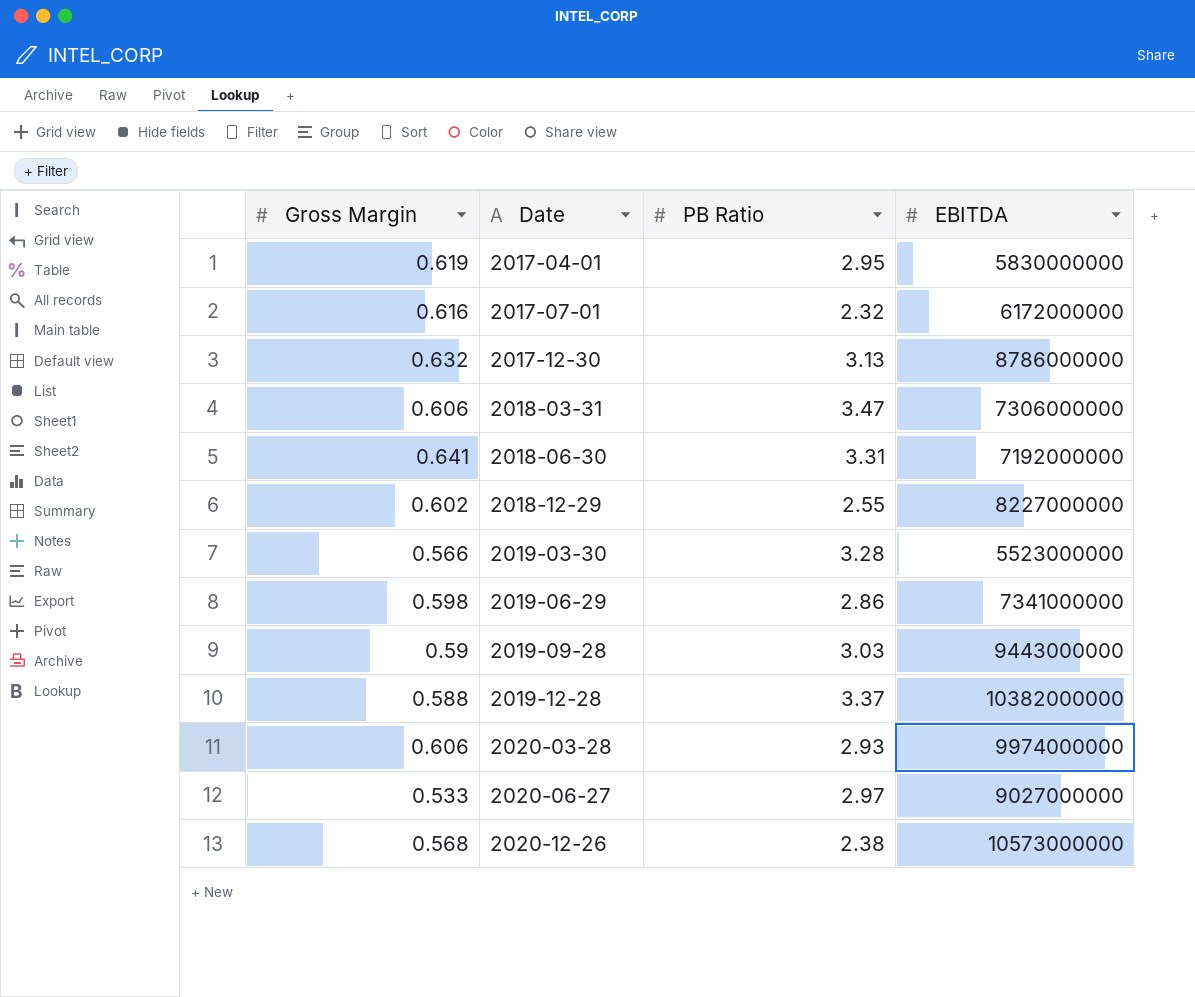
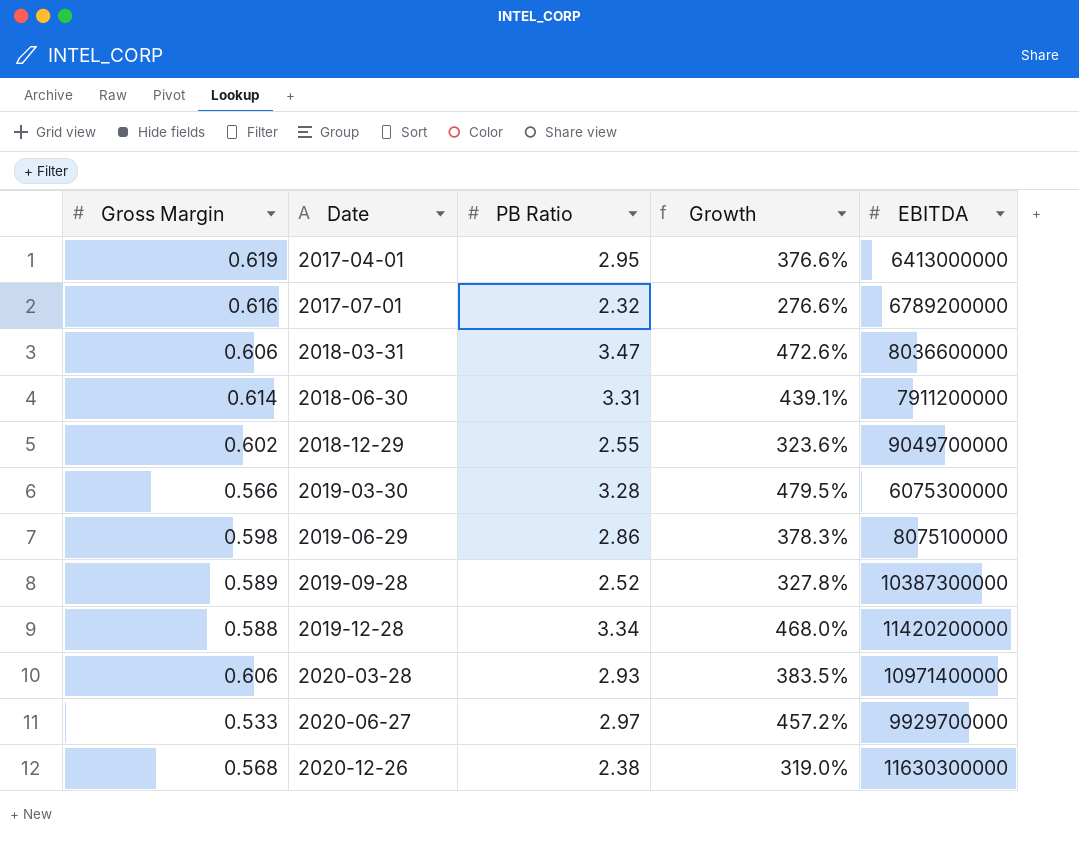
column Growth | formula: none -> ([PB Ratio] - [Gross Margin]) / [Gross Margin]
row 2017-12-30: 0.632 | 3.13 | 8786000000 -> none
2017-04-01 | EBITDA: 5830000000 -> 6413000000
2017-07-01 | EBITDA: 6172000000 -> 6789200000
2018-03-31 | EBITDA: 7306000000 -> 8036600000
2018-06-30 | Gross Margin: 0.641 -> 0.614
2018-06-30 | EBITDA: 7192000000 -> 7911200000
2018-12-29 | EBITDA: 8227000000 -> 9049700000
2019-03-30 | EBITDA: 5523000000 -> 6075300000
2019-06-29 | EBITDA: 7341000000 -> 8075100000
2019-09-28 | Gross Margin: 0.59 -> 0.589
2019-09-28 | PB Ratio: 3.03 -> 2.52
2019-09-28 | EBITDA: 9443000000 -> 10387300000
2019-12-28 | PB Ratio: 3.37 -> 3.34
2019-12-28 | EBITDA: 10382000000 -> 11420200000
2020-03-28 | EBITDA: 9974000000 -> 10971400000
2020-06-27 | EBITDA: 9027000000 -> 9929700000
2020-12-26 | EBITDA: 10573000000 -> 11630300000

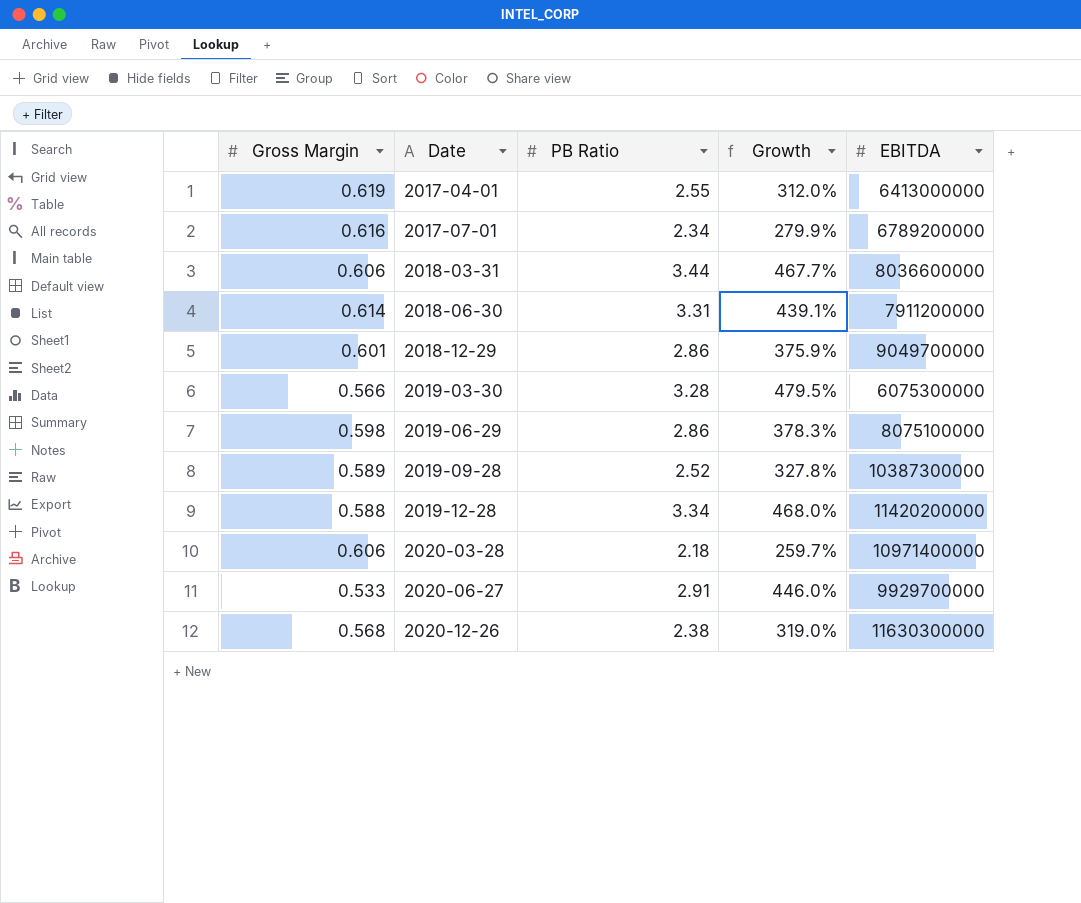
2017-04-01 | PB Ratio: 2.95 -> 2.55
2017-04-01 | Growth: 376.6% -> 312.0%
2017-07-01 | PB Ratio: 2.32 -> 2.34
2017-07-01 | Growth: 276.6% -> 279.9%
2018-03-31 | PB Ratio: 3.47 -> 3.44
2018-03-31 | Growth: 472.6% -> 467.7%
2018-12-29 | Gross Margin: 0.602 -> 0.601
2018-12-29 | PB Ratio: 2.55 -> 2.86
2018-12-29 | Growth: 323.6% -> 375.9%
2020-03-28 | PB Ratio: 2.93 -> 2.18
2020-03-28 | Growth: 383.5% -> 259.7%
2020-06-27 | PB Ratio: 2.97 -> 2.91
2020-06-27 | Growth: 457.2% -> 446.0%

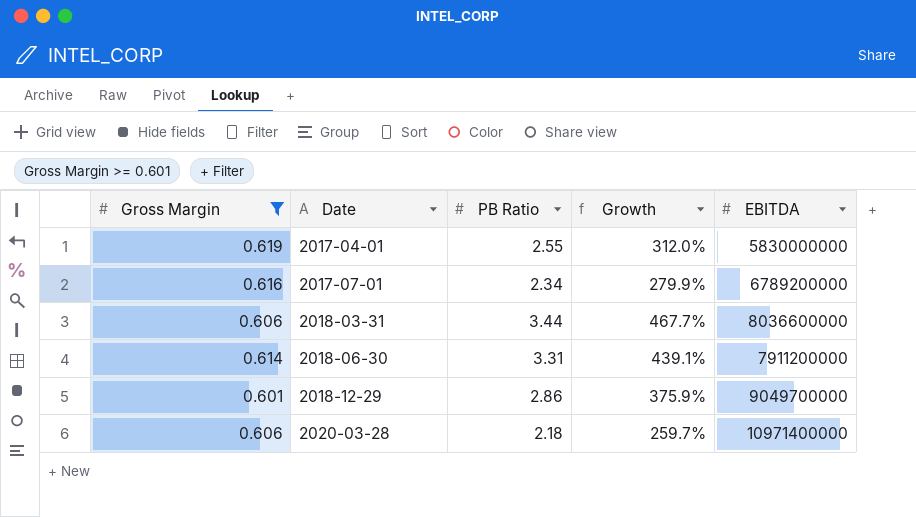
filter: none -> Gross Margin >= 0.601
2017-04-01 | EBITDA: 6413000000 -> 5830000000

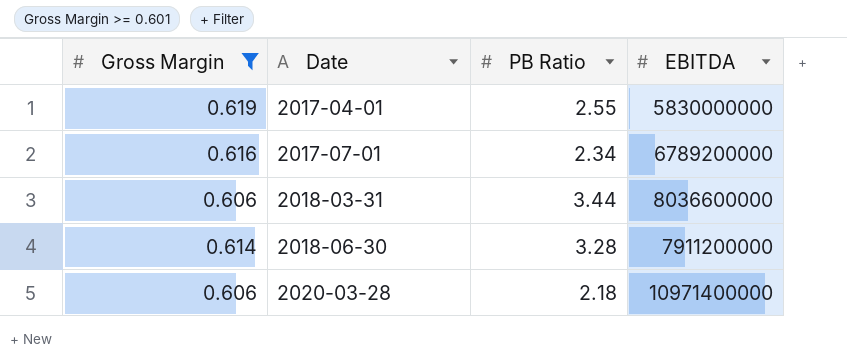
column Growth | formula: ([PB Ratio] - [Gross Margin]) / [Gross Margin] -> none
row 2018-12-29: 0.601 | 2.86 | 375.9% | 9049700000 -> none
2018-06-30 | PB Ratio: 3.31 -> 3.28

